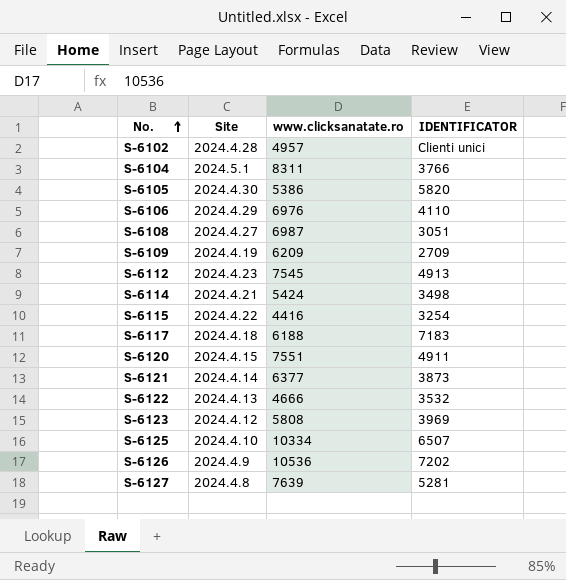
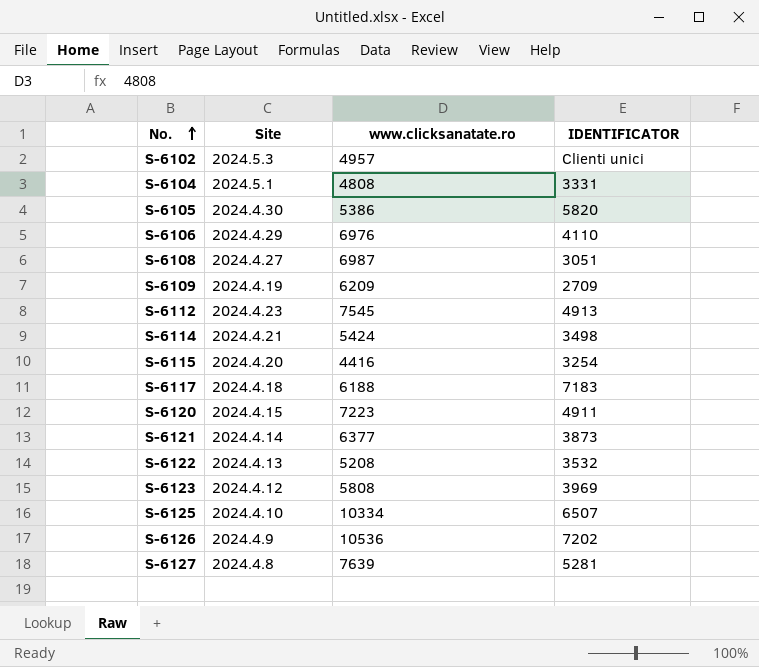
S-6102 | Site: 2024.4.28 -> 2024.5.3
S-6104 | www.clicksanatate.ro: 8311 -> 4808
S-6104 | IDENTIFICATOR: 3766 -> 3331
S-6115 | Site: 2024.4.22 -> 2024.4.20
S-6120 | www.clicksanatate.ro: 7551 -> 7223
S-6122 | www.clicksanatate.ro: 4666 -> 5208

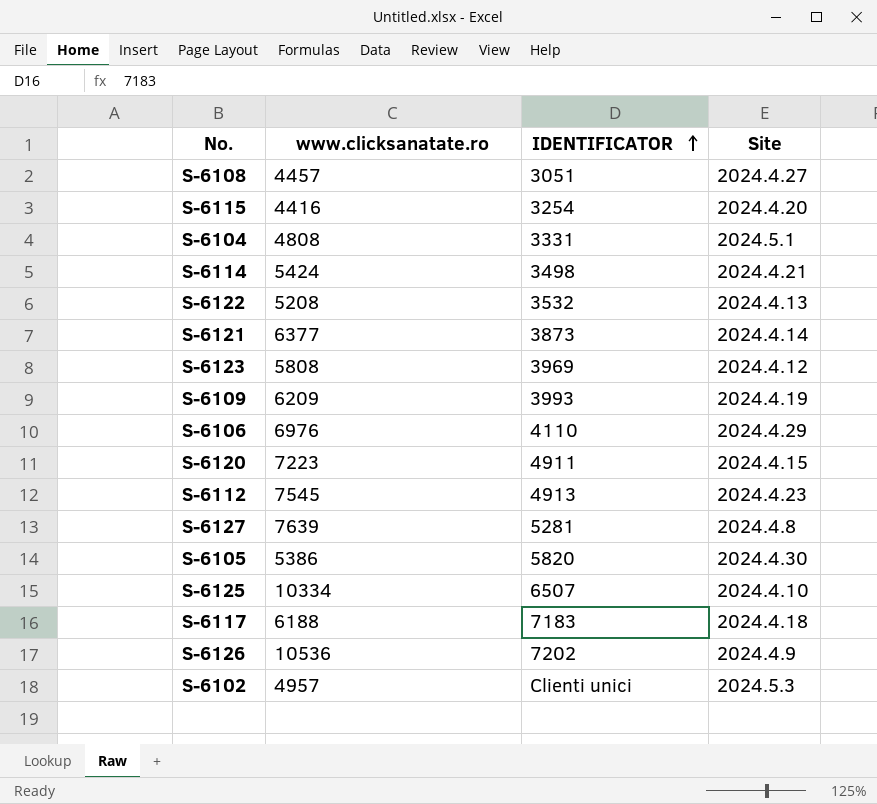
row order: No. ascending -> IDENTIFICATOR ascending
column Site | position: 2 -> 4
S-6108 | www.clicksanatate.ro: 6987 -> 4457
S-6109 | IDENTIFICATOR: 2709 -> 3993

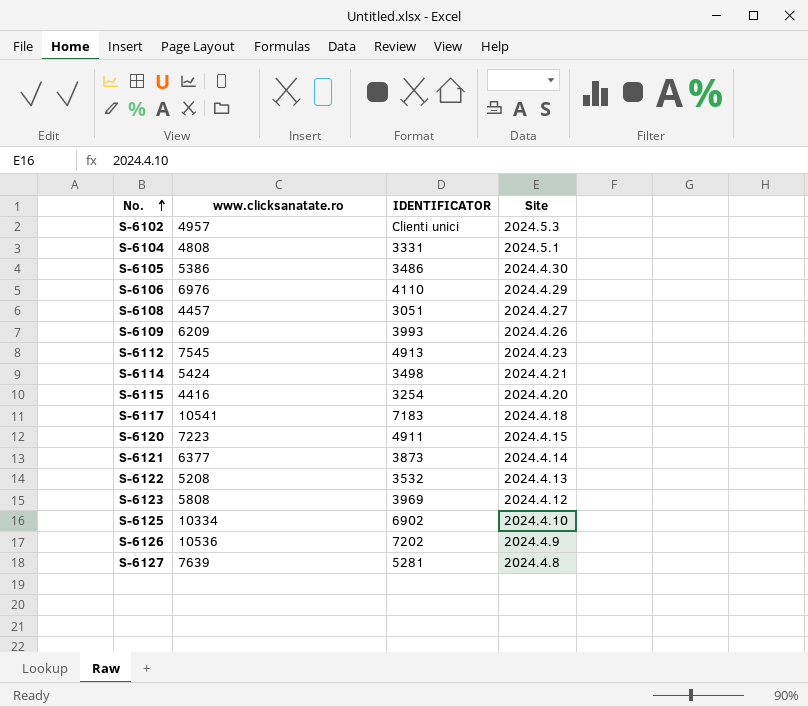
row order: IDENTIFICATOR ascending -> No. ascending
S-6105 | IDENTIFICATOR: 5820 -> 3486
S-6109 | Site: 2024.4.19 -> 2024.4.26
S-6117 | www.clicksanatate.ro: 6188 -> 10541
S-6125 | IDENTIFICATOR: 6507 -> 6902

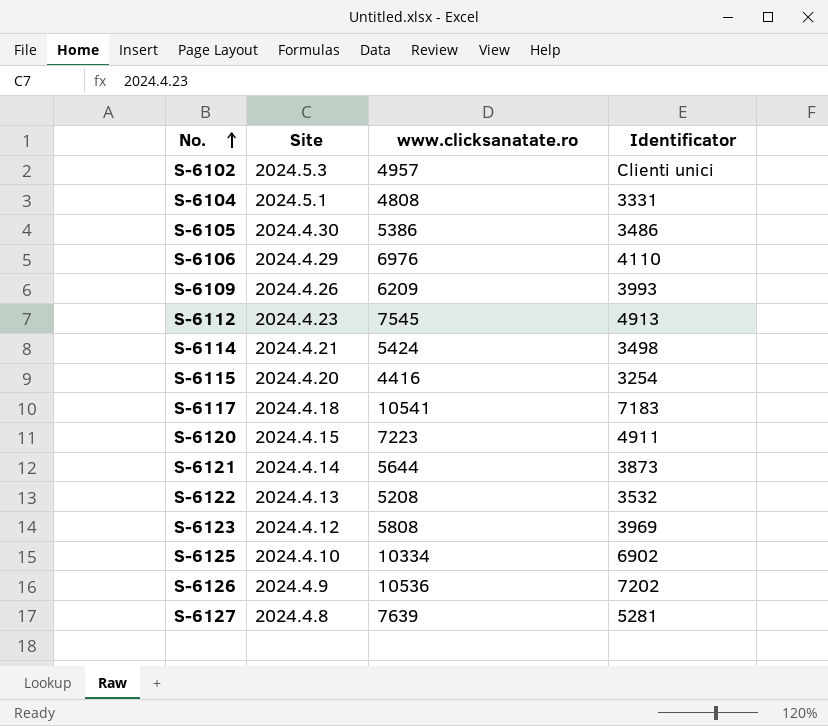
column Site | position: 4 -> 2
column name: IDENTIFICATOR -> Identificator
row S-6108: 4457 | 3051 | 2024.4.27 -> none
S-6121 | www.clicksanatate.ro: 6377 -> 5644

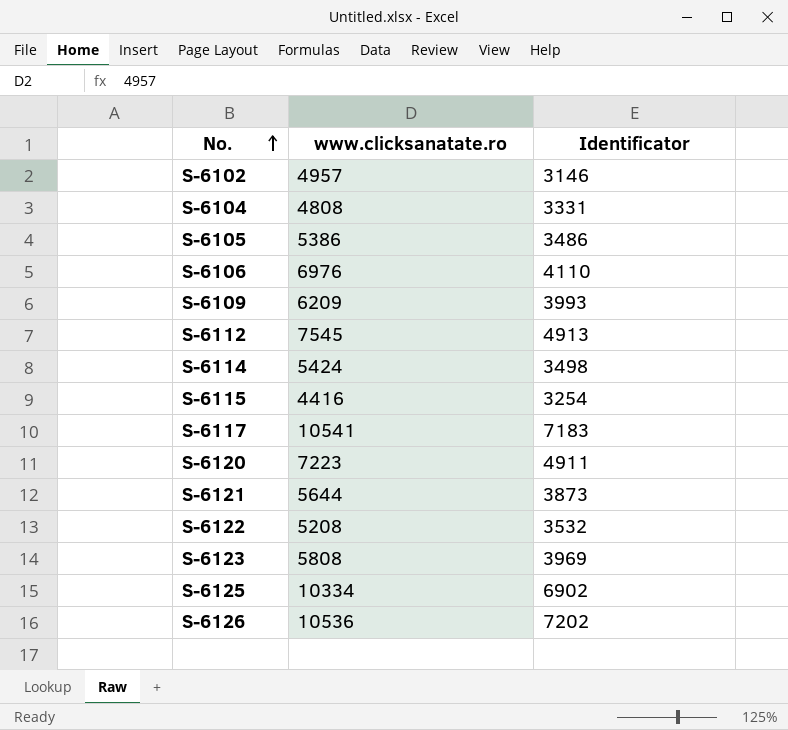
column Site | position: 2 -> none
row S-6127: 2024.4.8 | 7639 | 5281 -> none
S-6102 | Identificator: Clienti unici -> 3146

